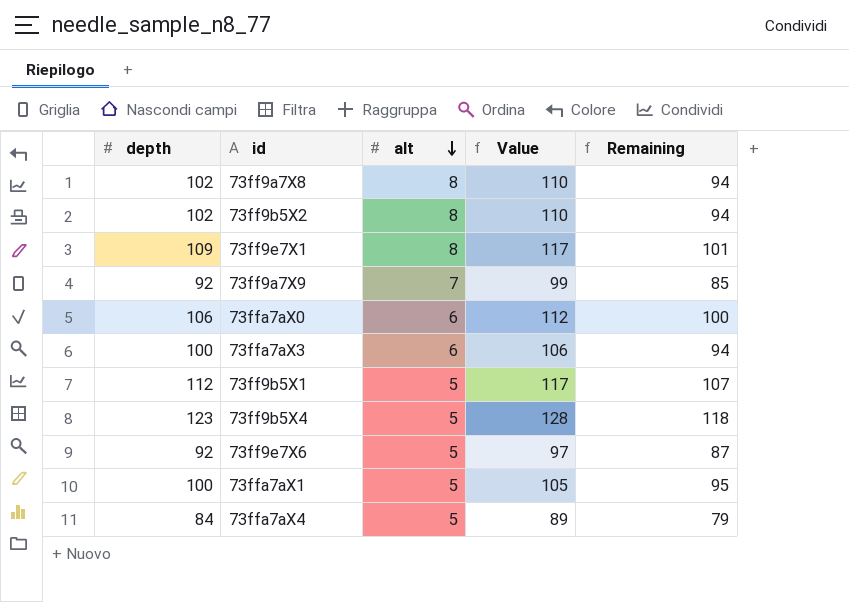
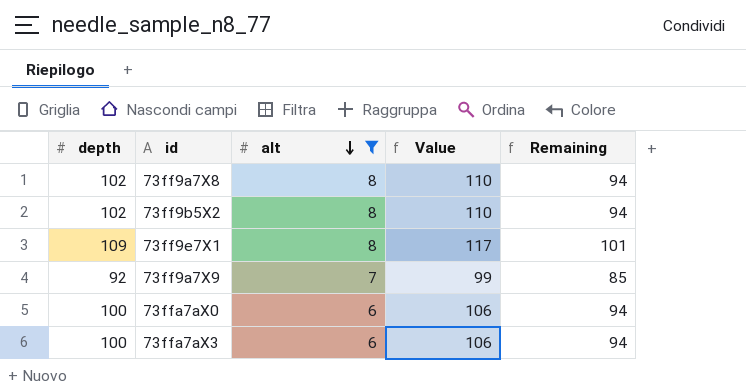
filter: none -> alt != 5
73ffa7aX0 | depth: 106 -> 100
73ffa7aX0 | Value: 112 -> 106
73ffa7aX0 | Remaining: 100 -> 94

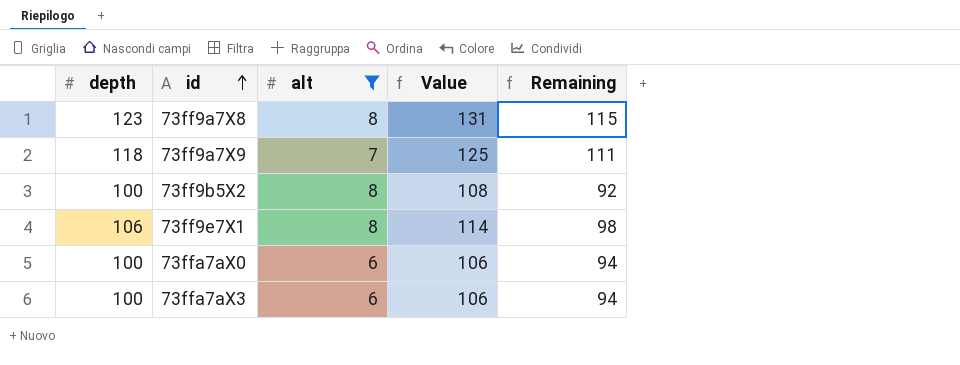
row order: alt descending -> id ascending
73ff9a7X8 | depth: 102 -> 123
73ff9a7X8 | Value: 110 -> 131
73ff9a7X8 | Remaining: 94 -> 115
73ff9a7X9 | depth: 92 -> 118
73ff9a7X9 | Value: 99 -> 125
73ff9a7X9 | Remaining: 85 -> 111
73ff9b5X2 | depth: 102 -> 100
73ff9b5X2 | Value: 110 -> 108
73ff9b5X2 | Remaining: 94 -> 92
73ff9e7X1 | depth: 109 -> 106
73ff9e7X1 | Value: 117 -> 114
73ff9e7X1 | Remaining: 101 -> 98

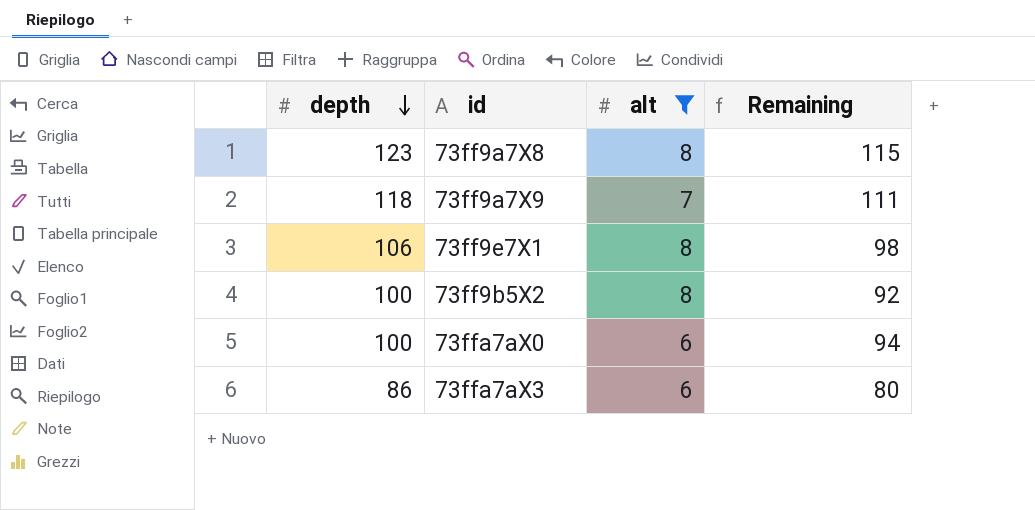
row order: id ascending -> depth descending
column Value | formula: [depth] + [alt] -> none
73ffa7aX3 | depth: 100 -> 86
73ffa7aX3 | Remaining: 94 -> 80

